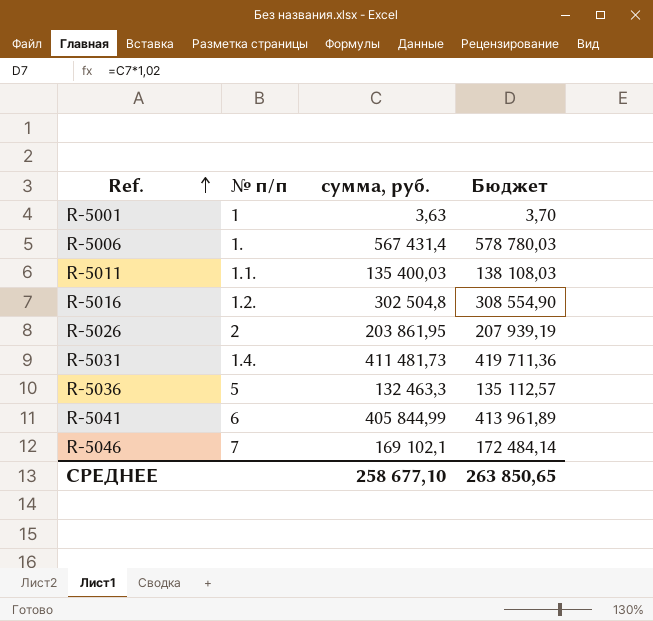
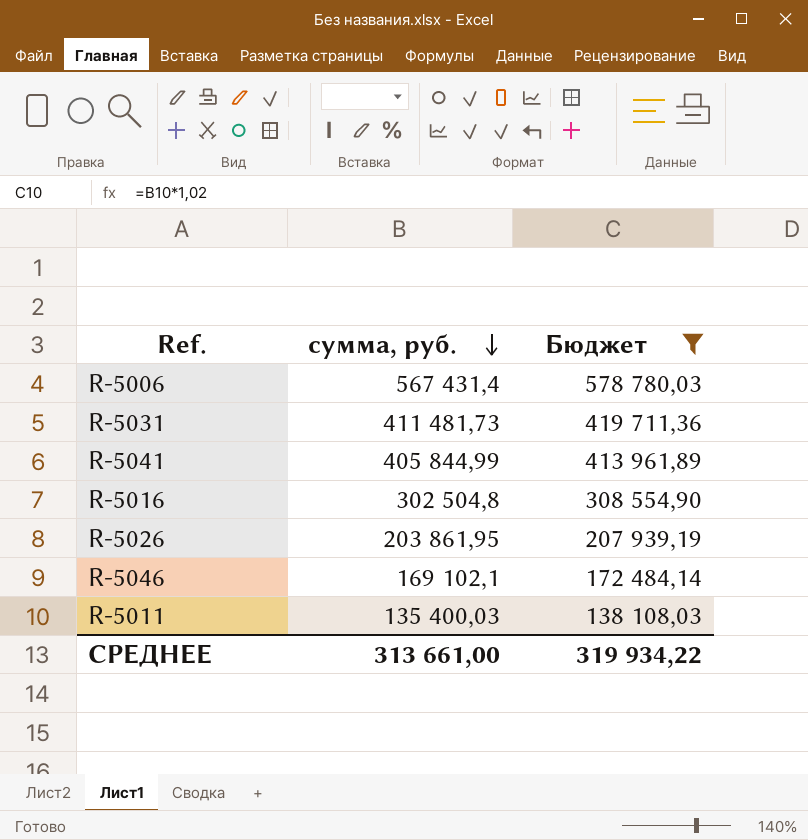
filter: none -> Бюджет >= 138 108,03
row order: Ref. ascending -> сумма, руб. descending
column № п/п | position: 2 -> none
СРЕДНЕЕ | сумма, руб.: 258 677,10 -> 313 661,00
СРЕДНЕЕ | Бюджет: 263 850,65 -> 319 934,22

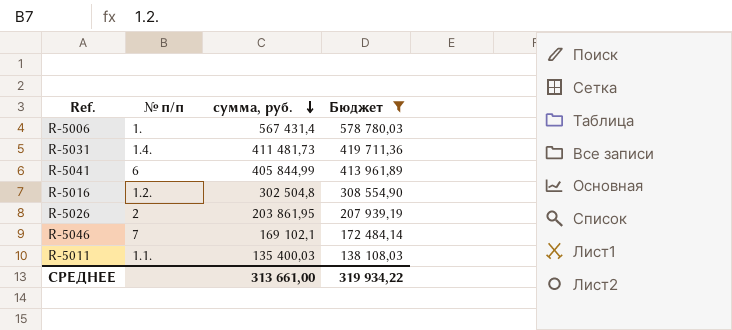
column № п/п | position: none -> 2

